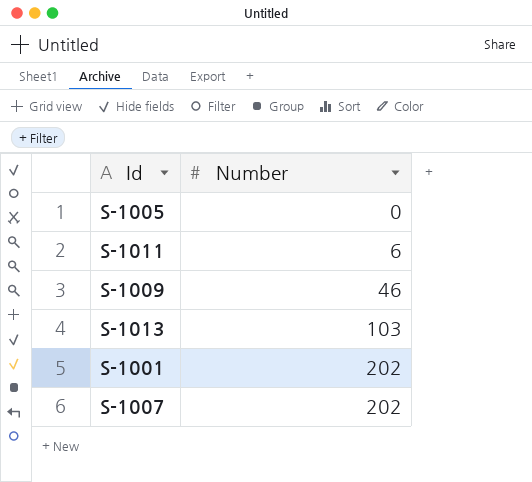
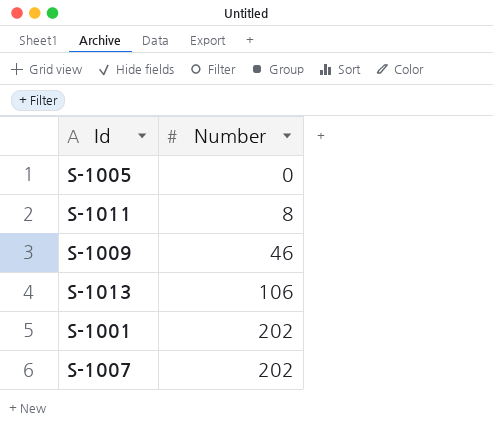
S-1011 | Number: 6 -> 8
S-1013 | Number: 103 -> 106

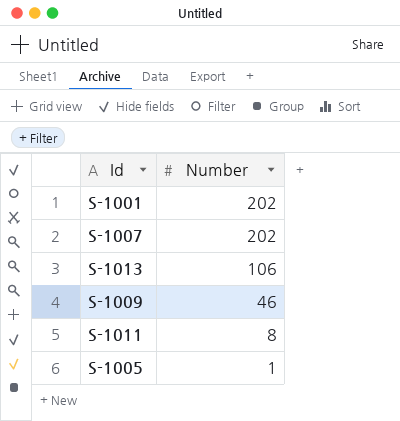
row order: Number ascending -> Number descending
S-1005 | Number: 0 -> 1

